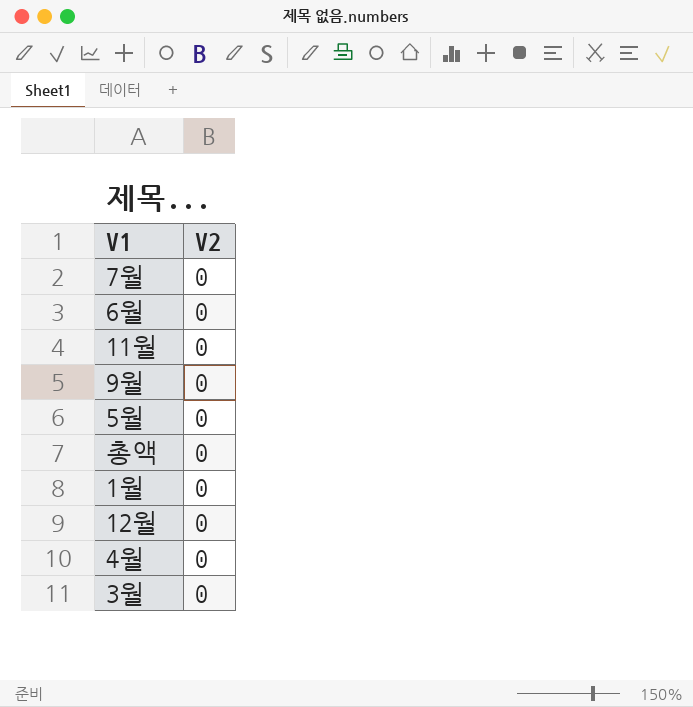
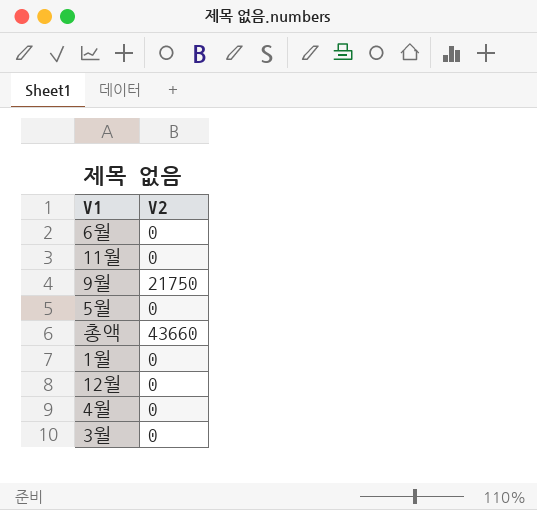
row 7월: 0 -> none
9월 | V2: 0 -> 21750
총액 | V2: 0 -> 43660

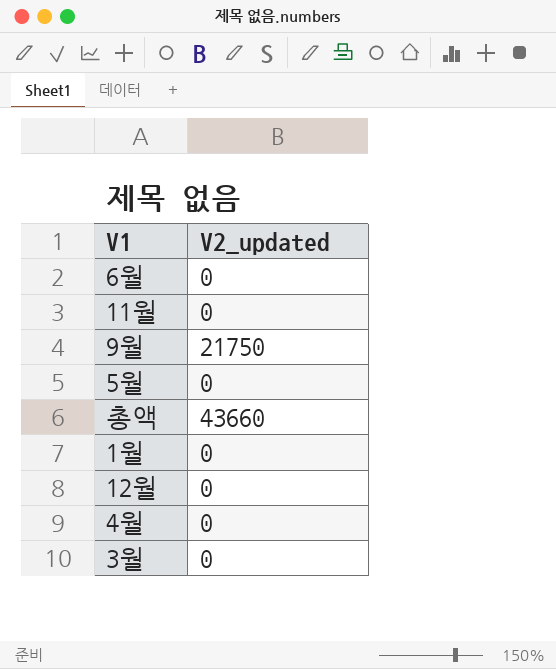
column name: V2 -> V2_updated

